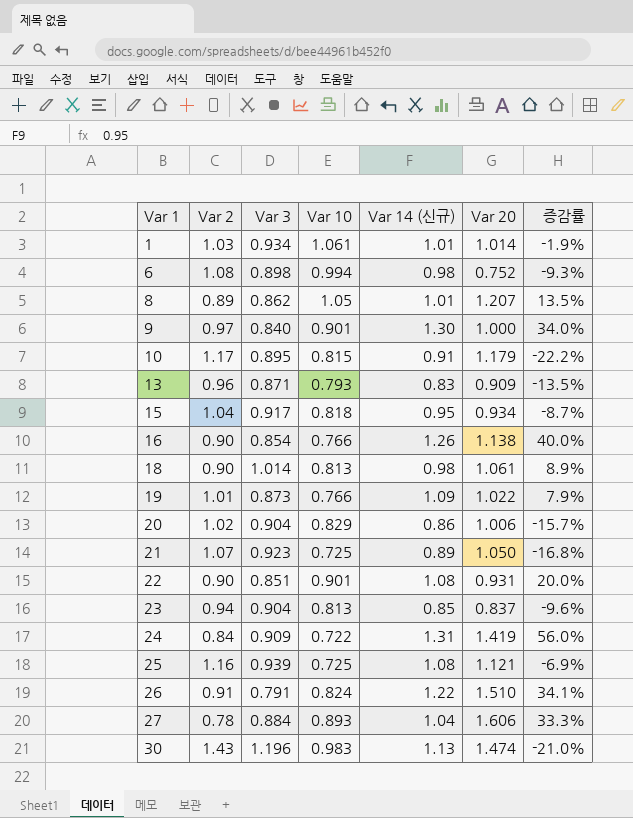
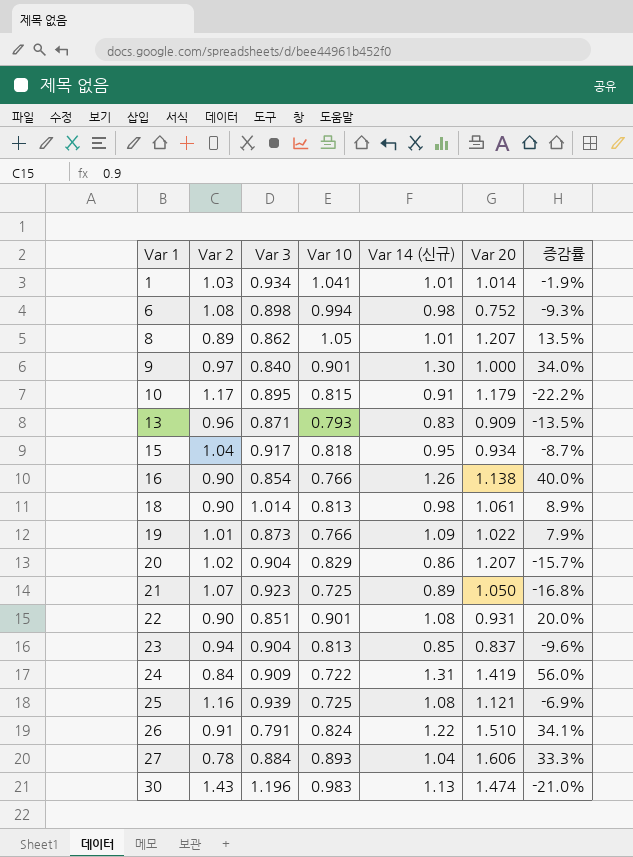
1 | Var 10: 1.061 -> 1.041
20 | Var 20: 1.006 -> 1.207

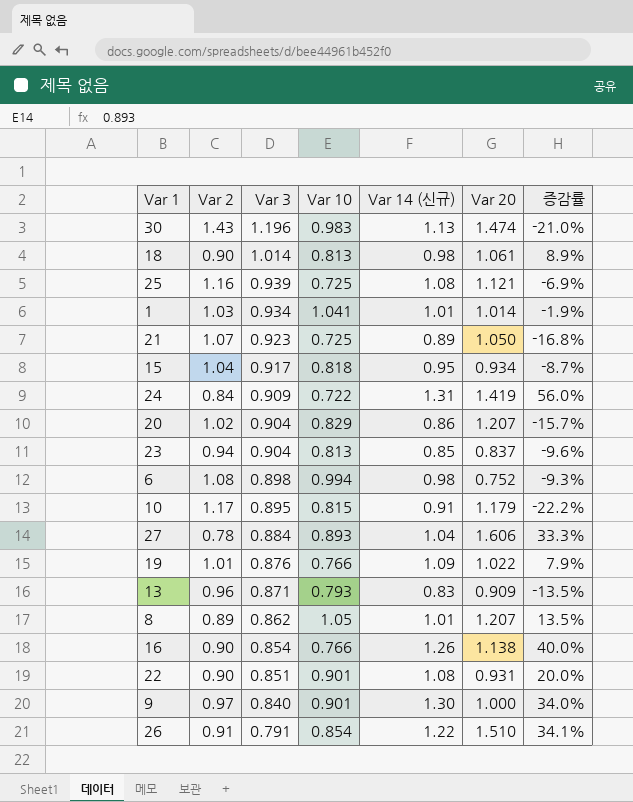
row order: Var 1 ascending -> Var 3 descending
19 | Var 3: 0.873 -> 0.876
26 | Var 10: 0.824 -> 0.854

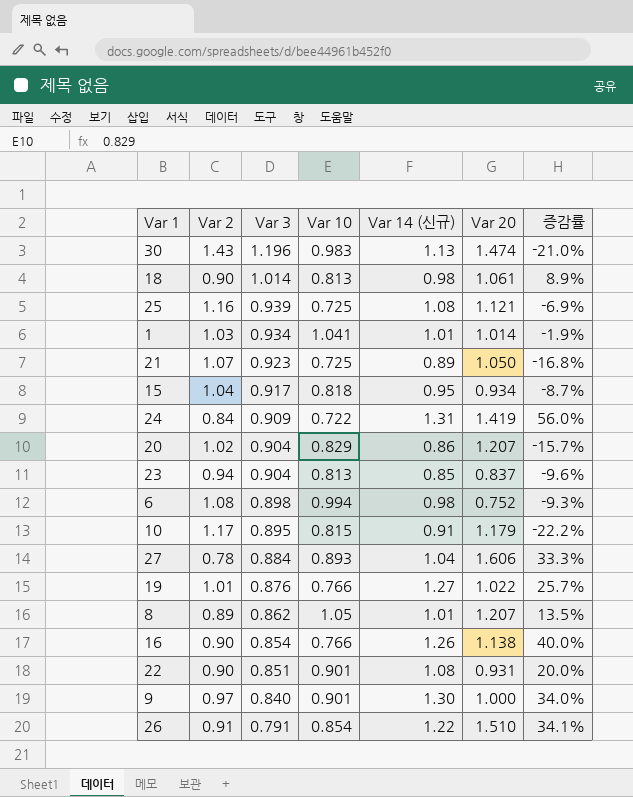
row 13: 0.96 | 0.871 | 0.793 | 0.83 | 0.909 | -13.5% -> none
19 | Var 14 (신규): 1.09 -> 1.27
19 | 증감률: 7.9% -> 25.7%

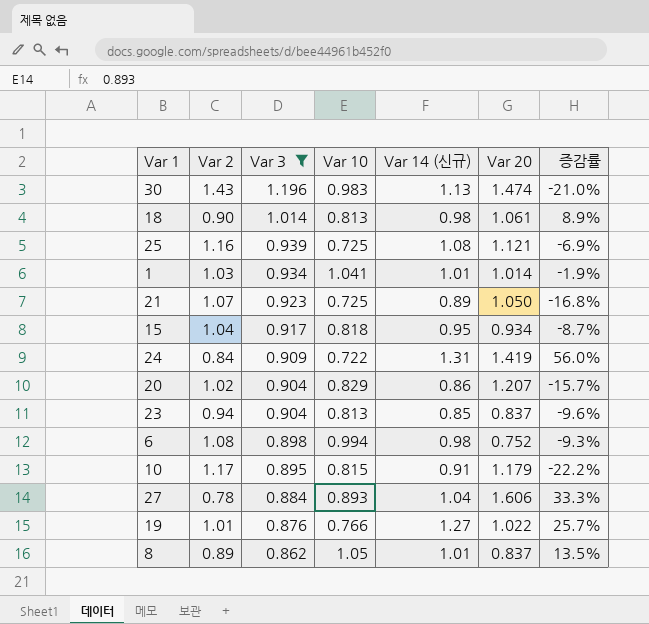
filter: none -> Var 3 >= 0.862
8 | Var 20: 1.207 -> 0.837

